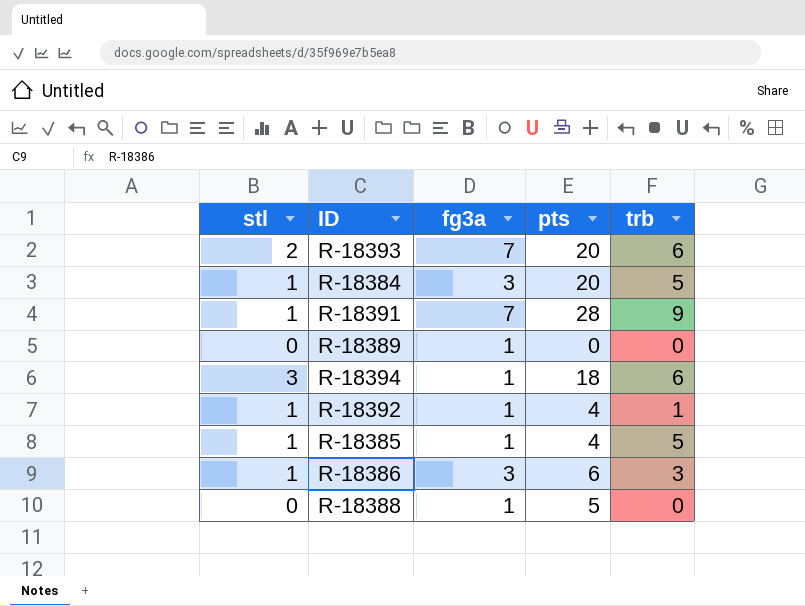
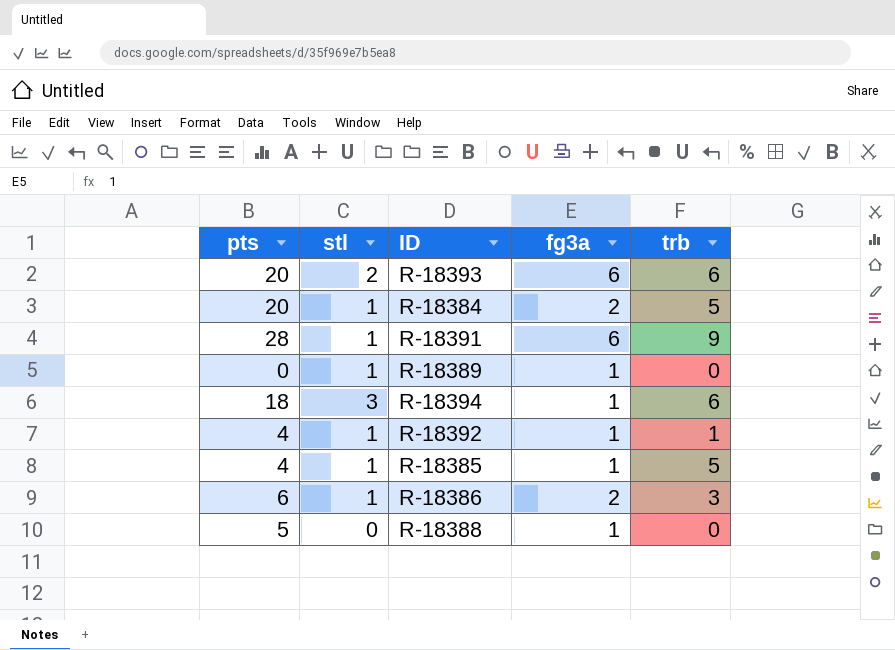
column pts | position: 4 -> 1
R-18393 | fg3a: 7 -> 6
R-18384 | fg3a: 3 -> 2
R-18391 | fg3a: 7 -> 6
R-18389 | stl: 0 -> 1
R-18386 | fg3a: 3 -> 2

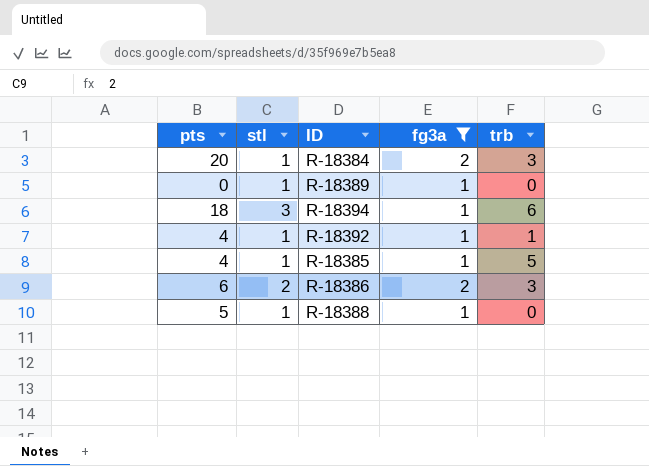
filter: none -> fg3a != 6
R-18384 | trb: 5 -> 3
R-18386 | stl: 1 -> 2
R-18388 | stl: 0 -> 1

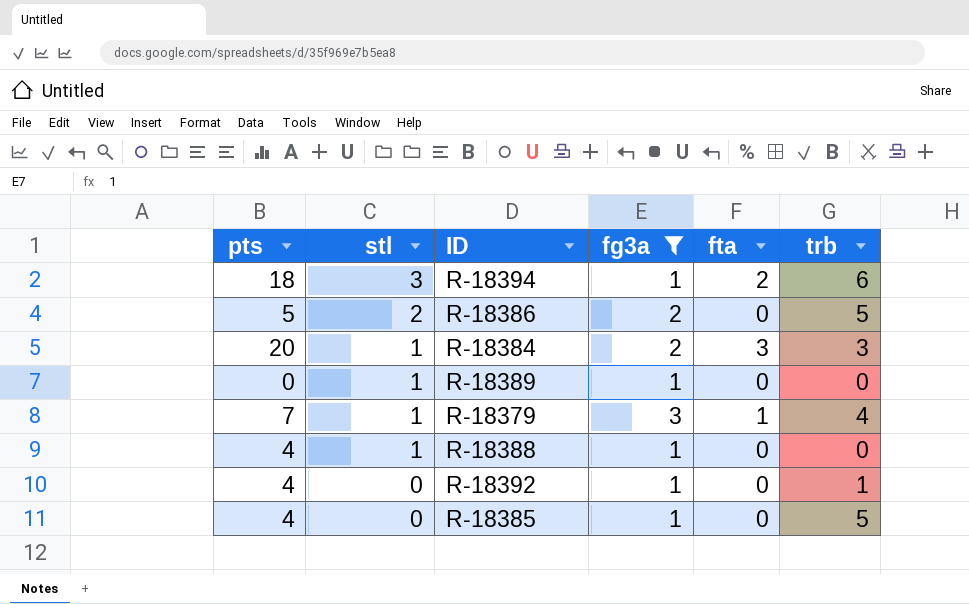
row order: none -> stl descending
column fta | position: none -> 5
R-18386 | pts: 6 -> 5
R-18386 | trb: 3 -> 5
row R-18379: none -> 7 | 1 | 3 | 1 | 4
R-18388 | pts: 5 -> 4
R-18392 | stl: 1 -> 0
R-18385 | stl: 1 -> 0

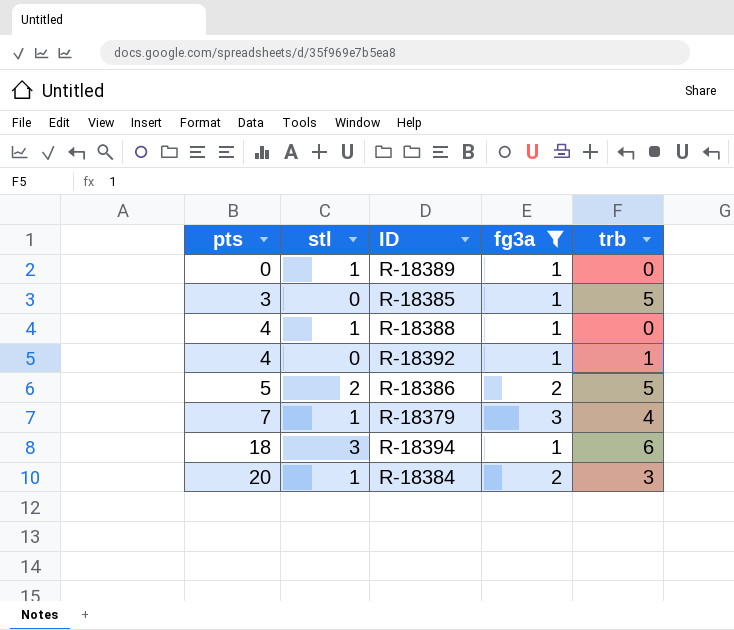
row order: stl descending -> pts ascending
column fta | position: 5 -> none
R-18385 | pts: 4 -> 3

